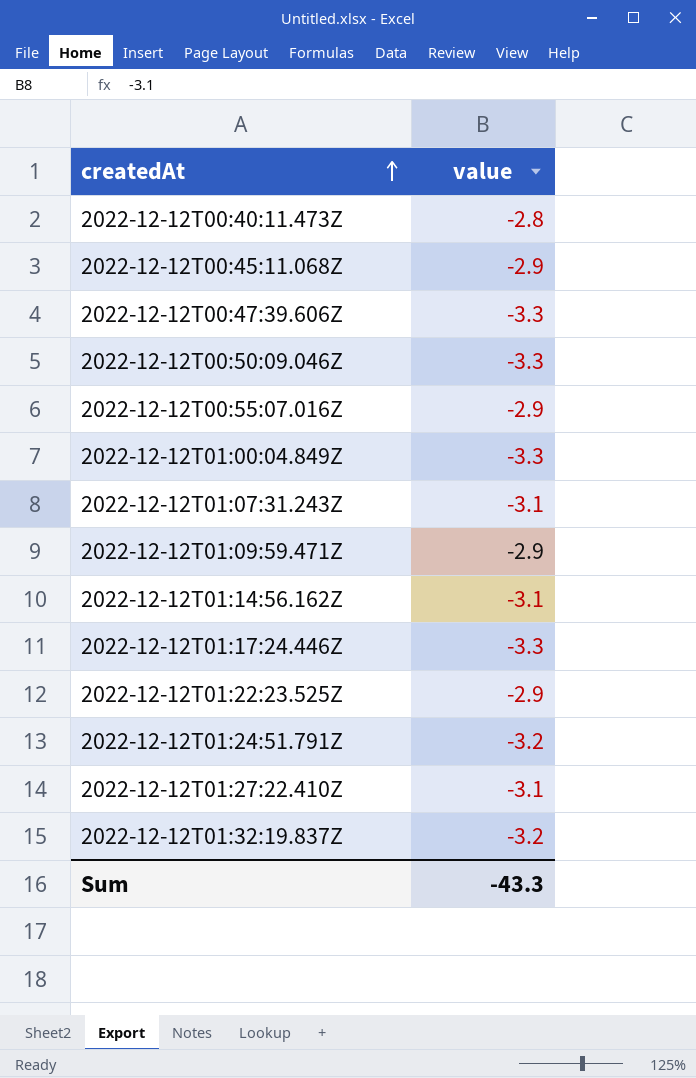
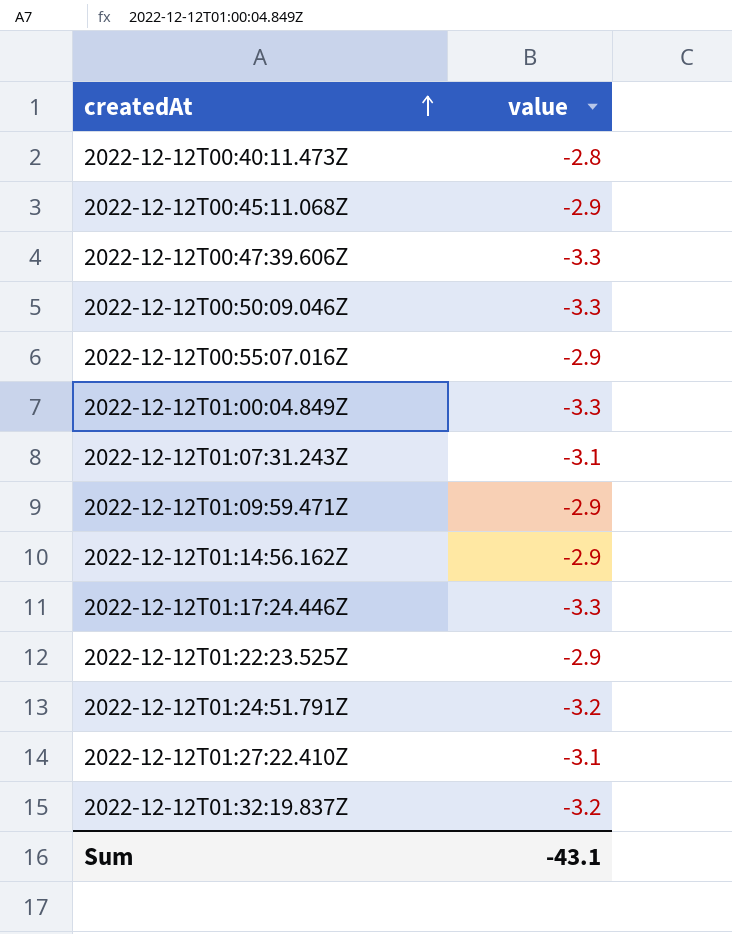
2022-12-12T01:14:56.162Z | value: -3.1 -> -2.9
Sum | value: -43.3 -> -43.1

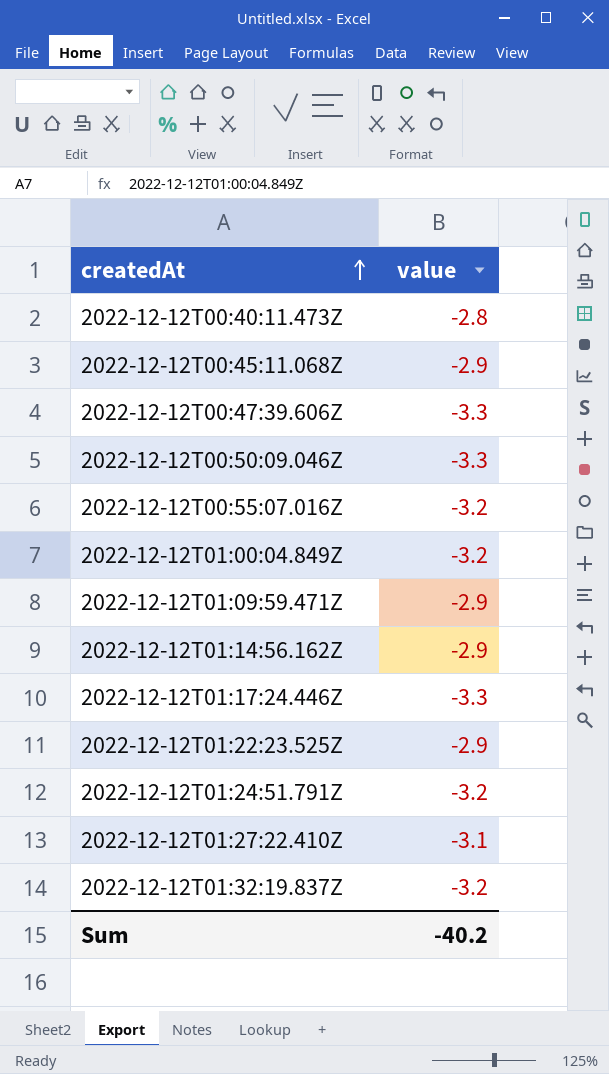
row 2022-12-12T01:07:31.243Z: -3.1 -> none
2022-12-12T00:55:07.016Z | value: -2.9 -> -3.2
2022-12-12T01:00:04.849Z | value: -3.3 -> -3.2
Sum | value: -43.1 -> -40.2

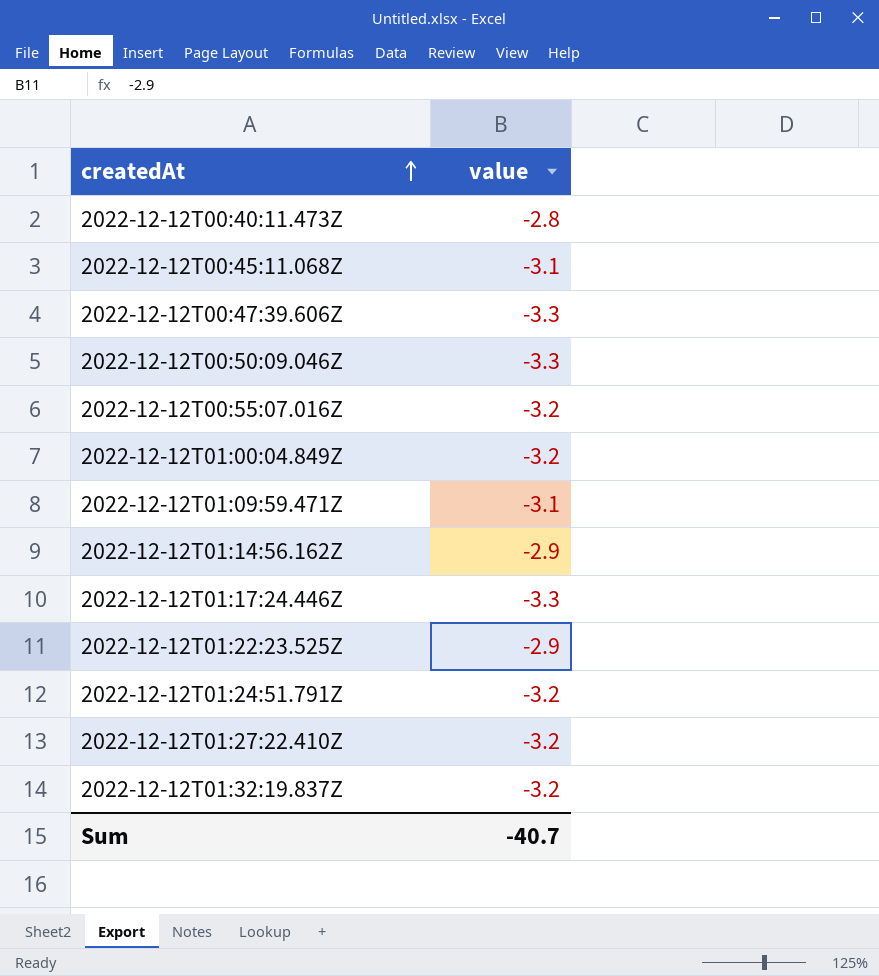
2022-12-12T00:45:11.068Z | value: -2.9 -> -3.1
2022-12-12T01:09:59.471Z | value: -2.9 -> -3.1
2022-12-12T01:27:22.410Z | value: -3.1 -> -3.2
Sum | value: -40.2 -> -40.7

